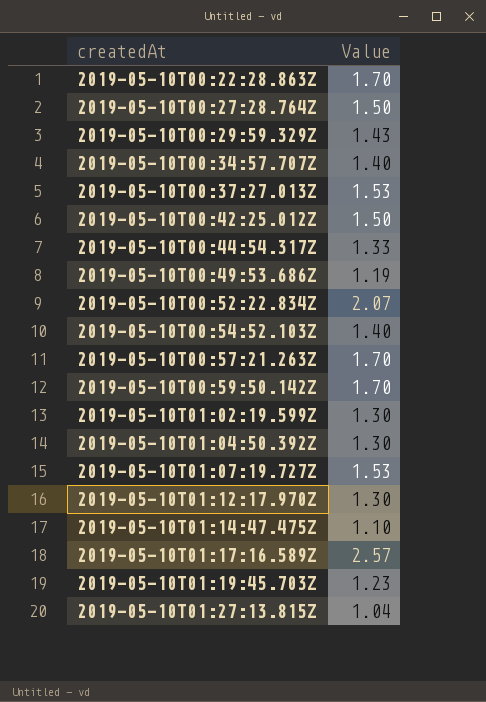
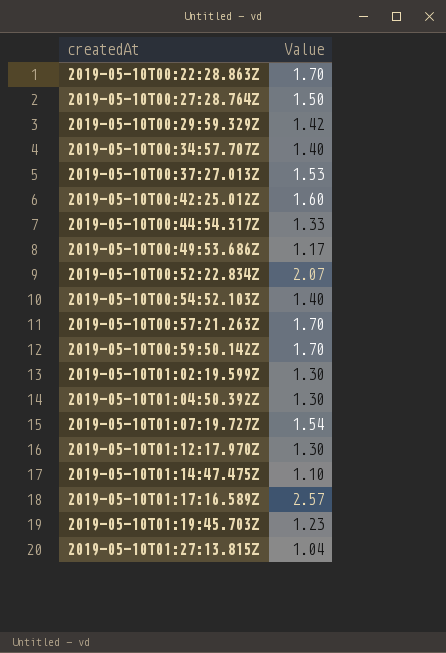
2019-05-10T00:29:59.329Z | Value: 1.43 -> 1.42
2019-05-10T00:42:25.012Z | Value: 1.50 -> 1.60
2019-05-10T00:49:53.686Z | Value: 1.19 -> 1.17
2019-05-10T01:07:19.727Z | Value: 1.53 -> 1.54

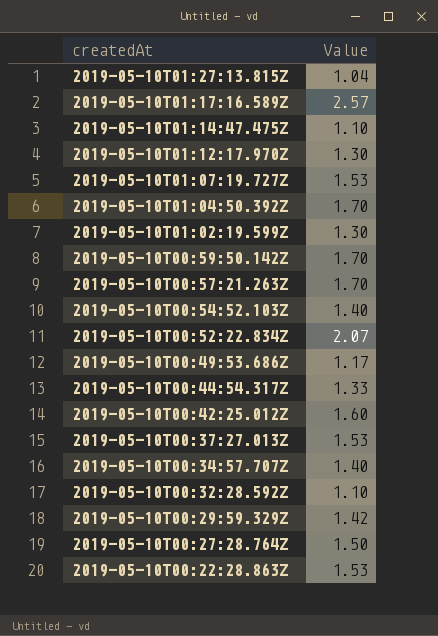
row order: createdAt ascending -> createdAt descending
row 2019-05-10T01:19:45.703Z: 1.23 -> none
2019-05-10T01:07:19.727Z | Value: 1.54 -> 1.53
2019-05-10T01:04:50.392Z | Value: 1.30 -> 1.70
row 2019-05-10T00:32:28.592Z: none -> 1.10
2019-05-10T00:22:28.863Z | Value: 1.70 -> 1.53

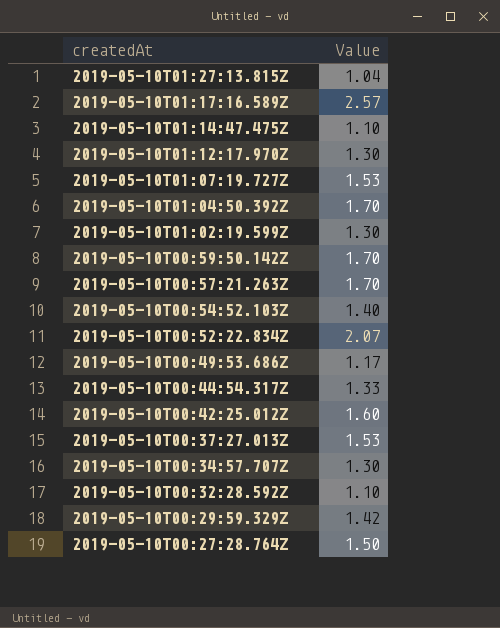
row 2019-05-10T00:22:28.863Z: 1.53 -> none
2019-05-10T00:34:57.707Z | Value: 1.40 -> 1.30

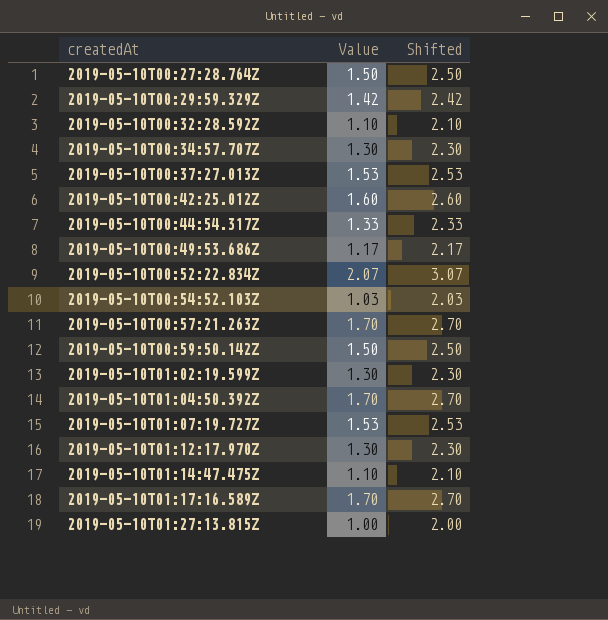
row order: createdAt descending -> createdAt ascending
column Shifted | formula: none -> [Value] + 1
2019-05-10T00:54:52.103Z | Value: 1.40 -> 1.03
2019-05-10T00:59:50.142Z | Value: 1.70 -> 1.50
2019-05-10T01:17:16.589Z | Value: 2.57 -> 1.70
2019-05-10T01:27:13.815Z | Value: 1.04 -> 1.00

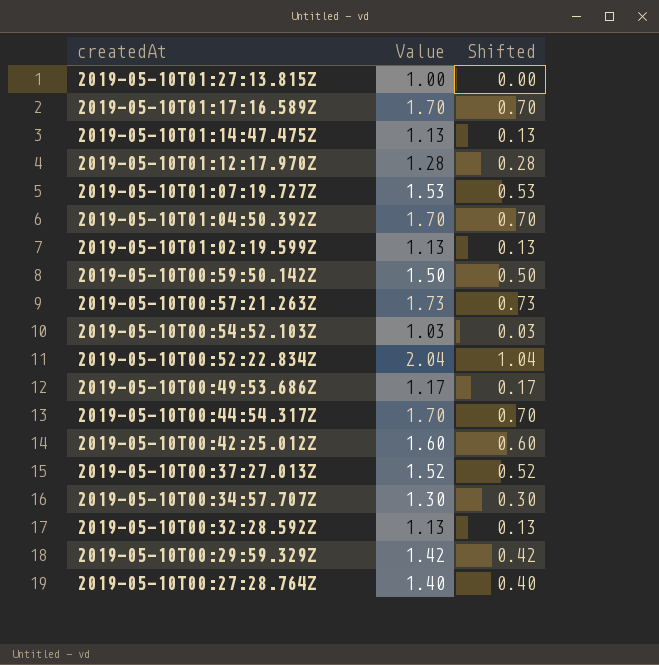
row order: createdAt ascending -> createdAt descending
column Shifted | formula: [Value] + 1 -> [Value] - 1
2019-05-10T01:14:47.475Z | Value: 1.10 -> 1.13
2019-05-10T01:12:17.970Z | Value: 1.30 -> 1.28
2019-05-10T01:02:19.599Z | Value: 1.30 -> 1.13
2019-05-10T00:57:21.263Z | Value: 1.70 -> 1.73
2019-05-10T00:52:22.834Z | Value: 2.07 -> 2.04
2019-05-10T00:44:54.317Z | Value: 1.33 -> 1.70
2019-05-10T00:37:27.013Z | Value: 1.53 -> 1.52
2019-05-10T00:32:28.592Z | Value: 1.10 -> 1.13
2019-05-10T00:27:28.764Z | Value: 1.50 -> 1.40

